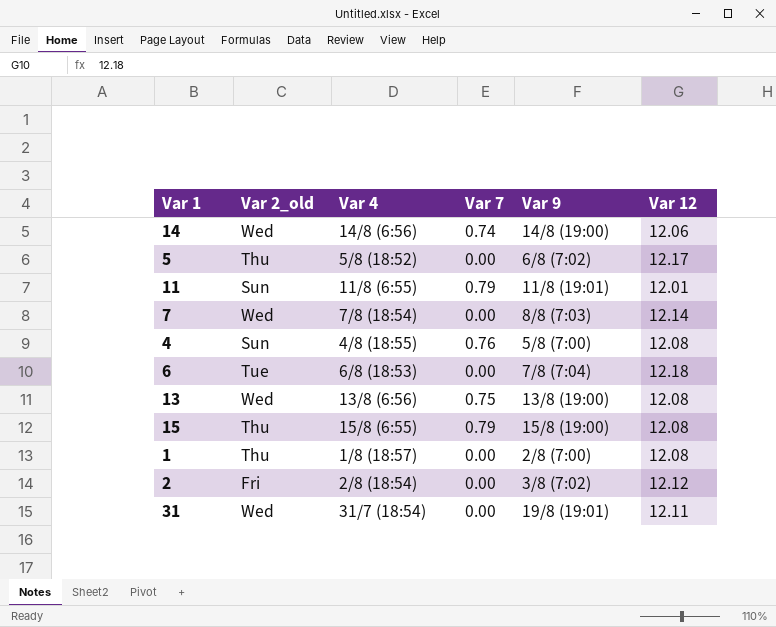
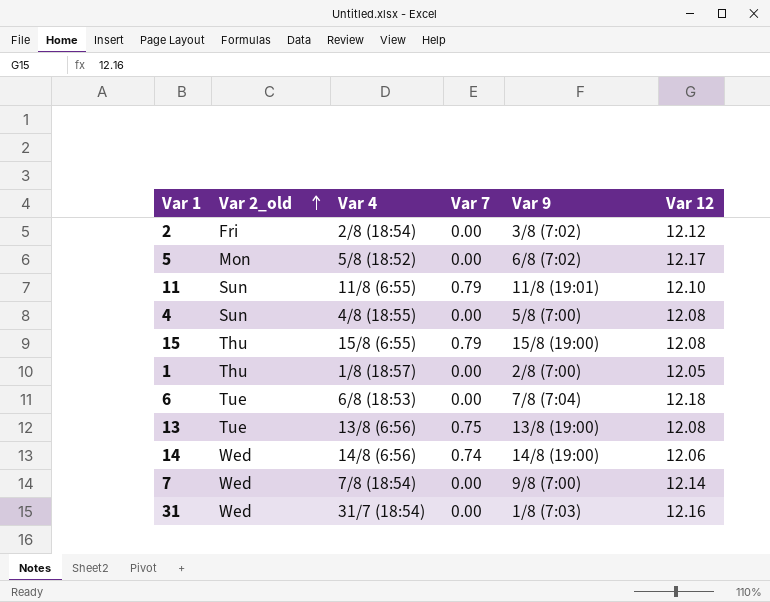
row order: none -> Var 2_old ascending
5 | Var 2_old: Thu -> Mon
11 | Var 12: 12.01 -> 12.10
4 | Var 7: 0.76 -> 0.00
1 | Var 12: 12.08 -> 12.05
13 | Var 2_old: Wed -> Tue
7 | Var 9: 8/8 (7:03) -> 9/8 (7:00)
31 | Var 9: 19/8 (19:01) -> 1/8 (7:03)
31 | Var 12: 12.11 -> 12.16

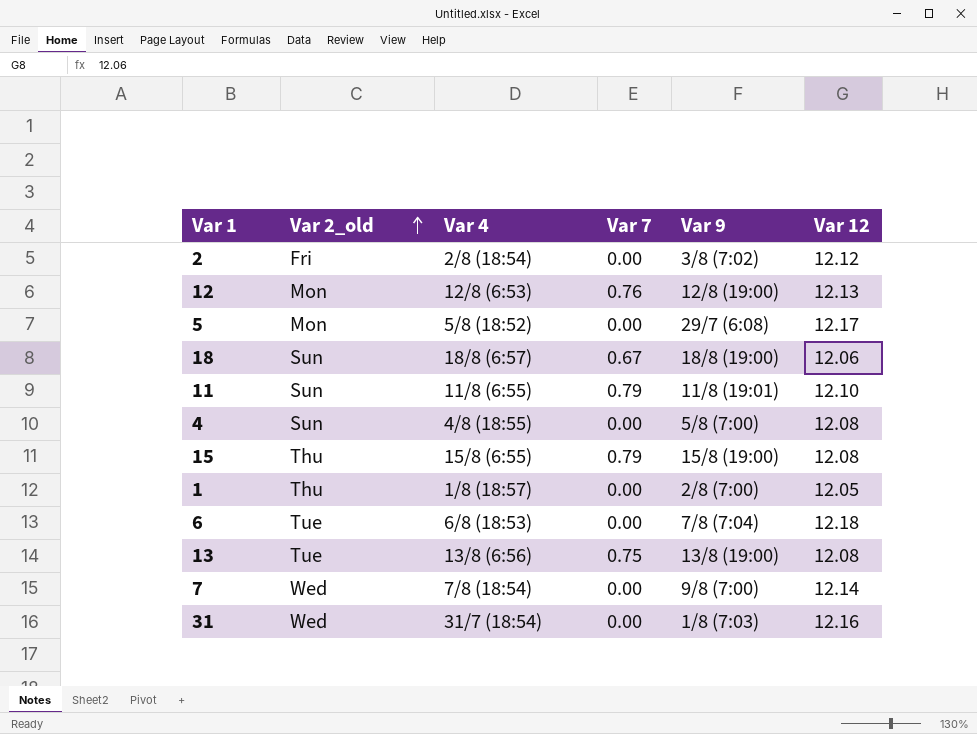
row 14: Wed | 14/8 (6:56) | 0.74 | 14/8 (19:00) | 12.06 -> none
row 12: none -> Mon | 12/8 (6:53) | 0.76 | 12/8 (19:00) | 12.13
5 | Var 9: 6/8 (7:02) -> 29/7 (6:08)
row 18: none -> Sun | 18/8 (6:57) | 0.67 | 18/8 (19:00) | 12.06

